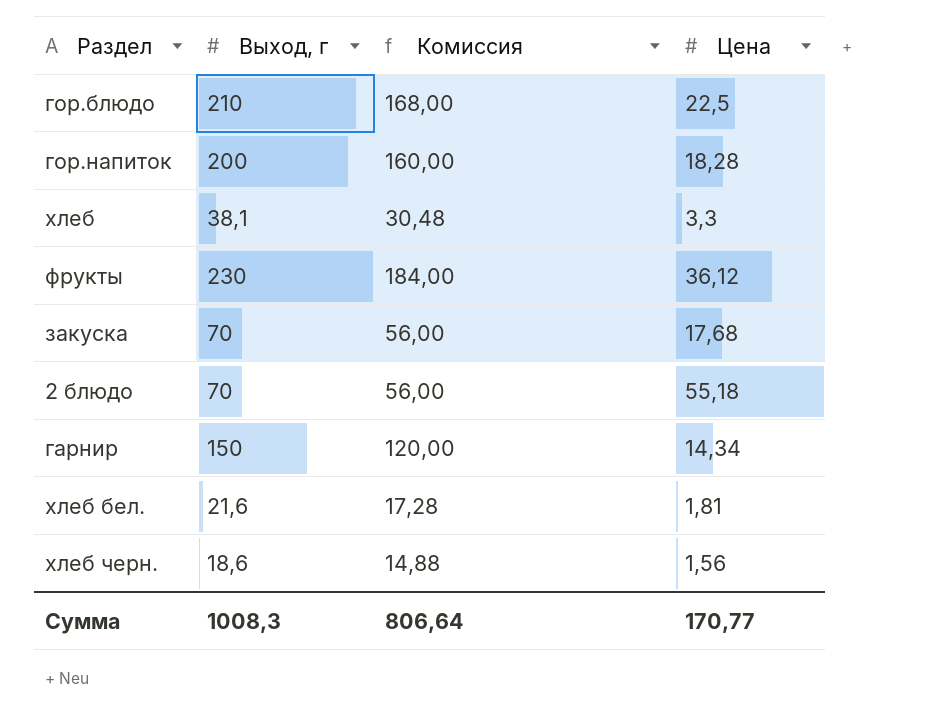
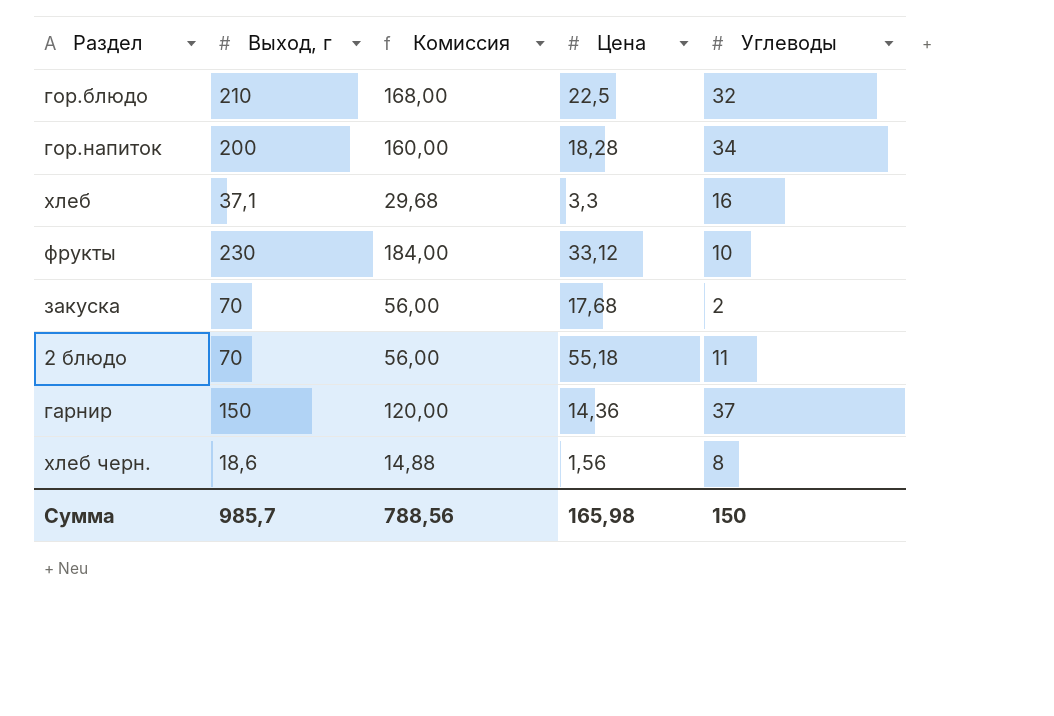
column Углеводы | position: none -> 5
row хлеб бел.: 21,6 | 17,28 | 1,81 -> none
хлеб | Выход, г: 38,1 -> 37,1
хлеб | Комиссия: 30,48 -> 29,68
фрукты | Цена: 36,12 -> 33,12
гарнир | Цена: 14,34 -> 14,36
Сумма | Выход, г: 1008,3 -> 985,7
Сумма | Комиссия: 806,64 -> 788,56
Сумма | Цена: 170,77 -> 165,98

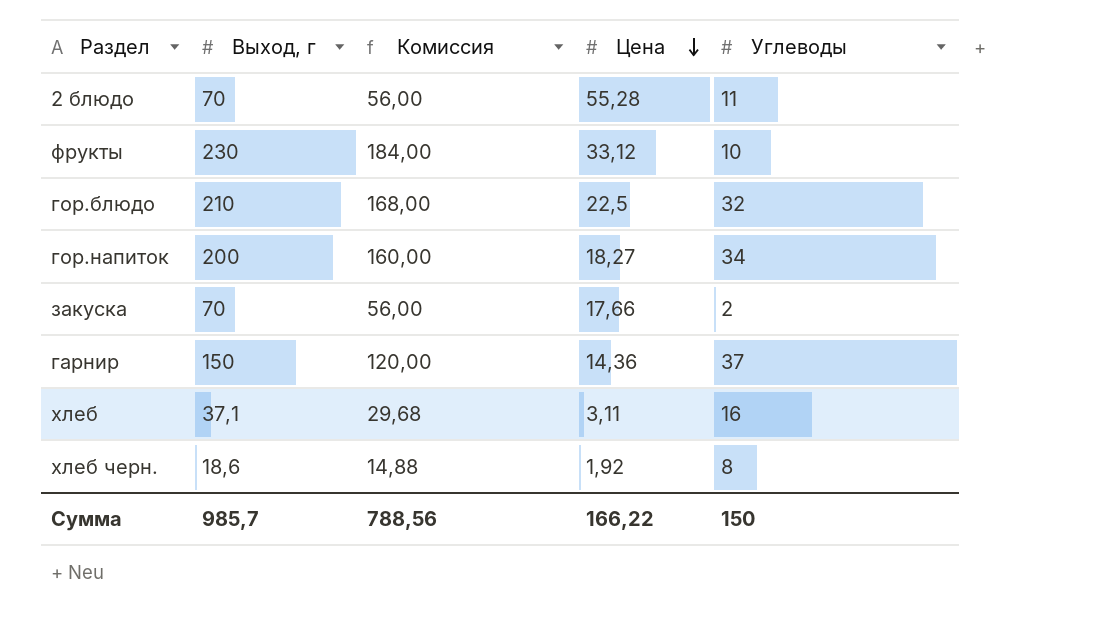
row order: none -> Цена descending
2 блюдо | Цена: 55,18 -> 55,28
гор.напиток | Цена: 18,28 -> 18,27
закуска | Цена: 17,68 -> 17,66
хлеб | Цена: 3,3 -> 3,11
хлеб черн. | Цена: 1,56 -> 1,92
Сумма | Цена: 165,98 -> 166,22

